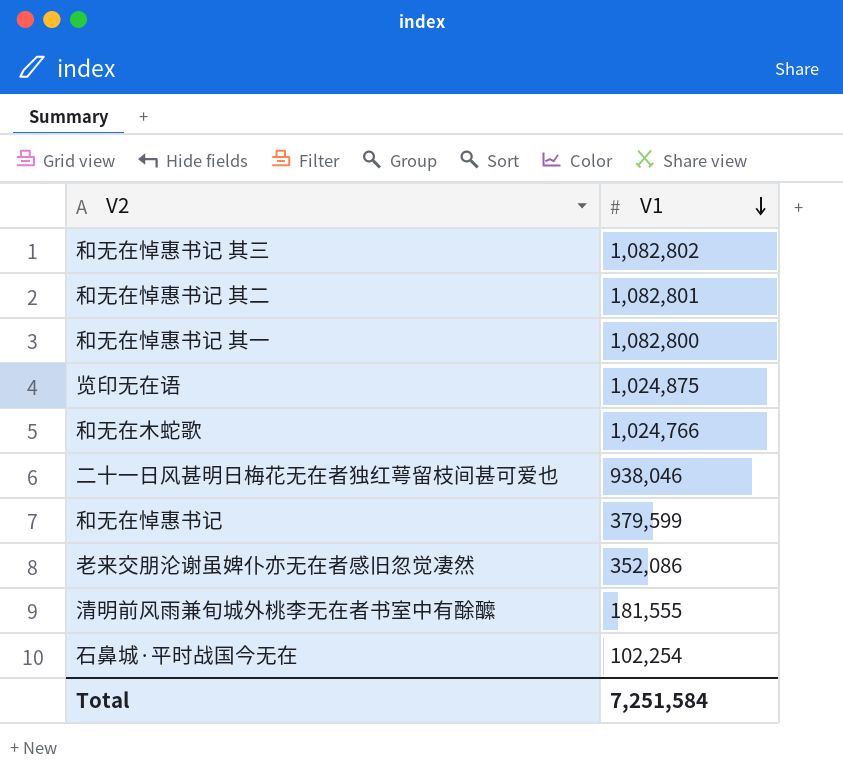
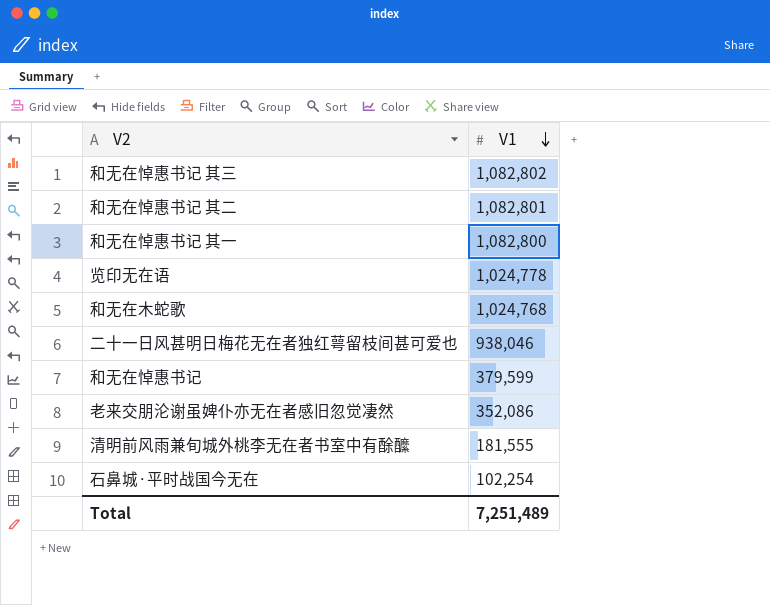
览印无在语 | V1: 1,024,875 -> 1,024,778
和无在木蛇歌 | V1: 1,024,766 -> 1,024,768
Total | V1: 7,251,584 -> 7,251,489

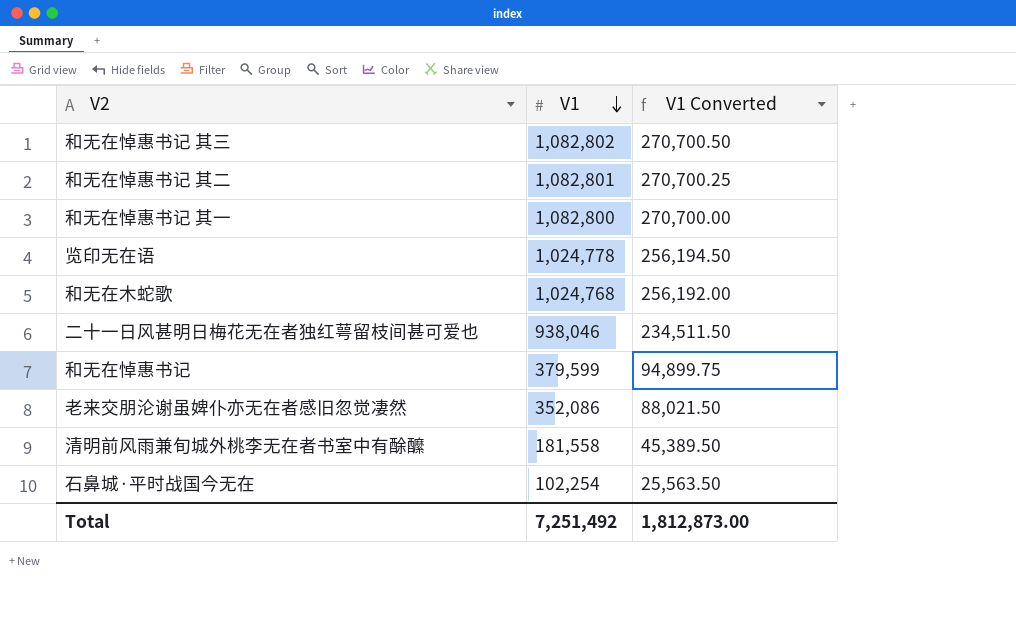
column V1 Converted | formula: none -> [V1] * 0.25
清明前风雨兼旬城外桃李无在者书室中有酴醿 | V1: 181,555 -> 181,558
Total | V1: 7,251,489 -> 7,251,492

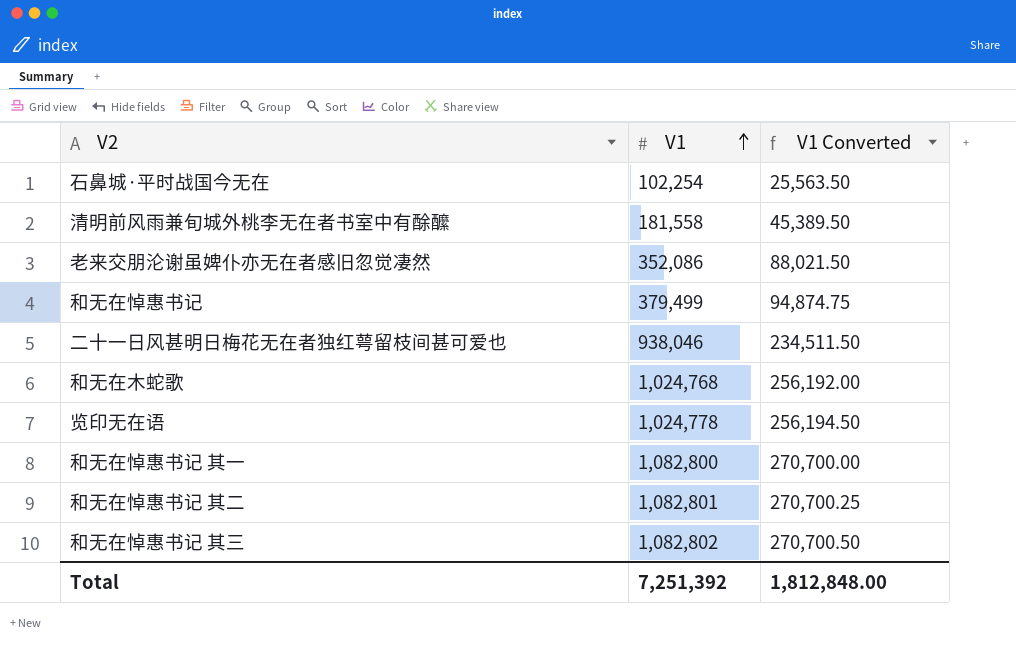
row order: V1 descending -> V1 ascending
和无在悼惠书记 | V1: 379,599 -> 379,499
和无在悼惠书记 | V1 Converted: 94,899.75 -> 94,874.75
Total | V1: 7,251,492 -> 7,251,392
Total | V1 Converted: 1,812,873.00 -> 1,812,848.00

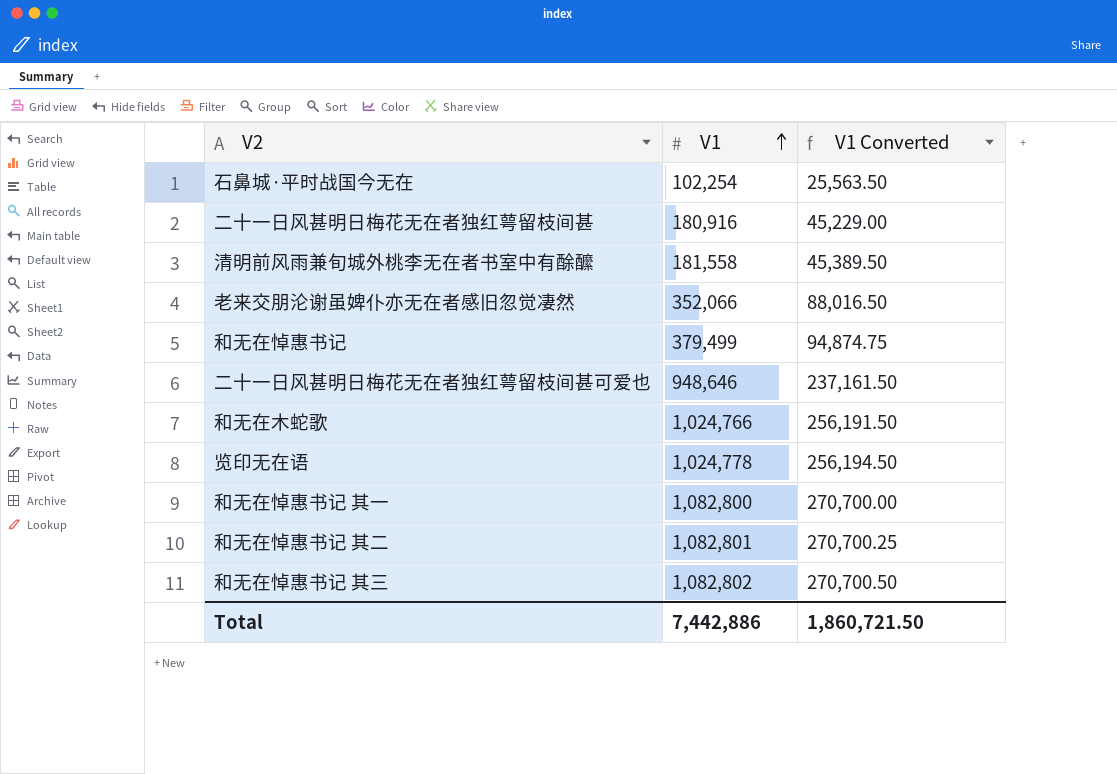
row 二十一日风甚明日梅花无在者独红萼留枝间甚: none -> 180,916 | 45,229.00
老来交朋沦谢虽婢仆亦无在者感旧忽觉凄然 | V1: 352,086 -> 352,066
老来交朋沦谢虽婢仆亦无在者感旧忽觉凄然 | V1 Converted: 88,021.50 -> 88,016.50
二十一日风甚明日梅花无在者独红萼留枝间甚可爱也 | V1: 938,046 -> 948,646
二十一日风甚明日梅花无在者独红萼留枝间甚可爱也 | V1 Converted: 234,511.50 -> 237,161.50
和无在木蛇歌 | V1: 1,024,768 -> 1,024,766
和无在木蛇歌 | V1 Converted: 256,192.00 -> 256,191.50
Total | V1: 7,251,392 -> 7,442,886
Total | V1 Converted: 1,812,848.00 -> 1,860,721.50

